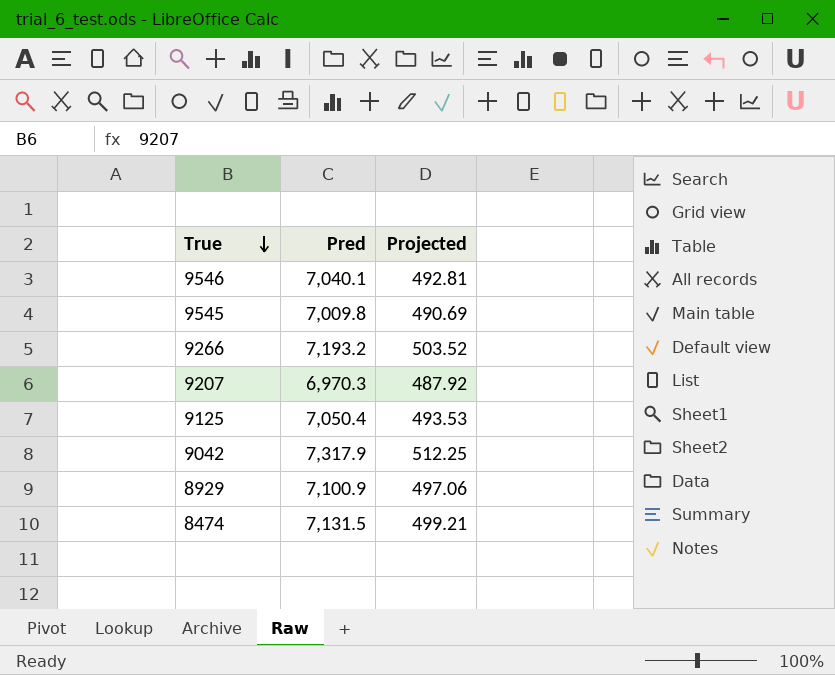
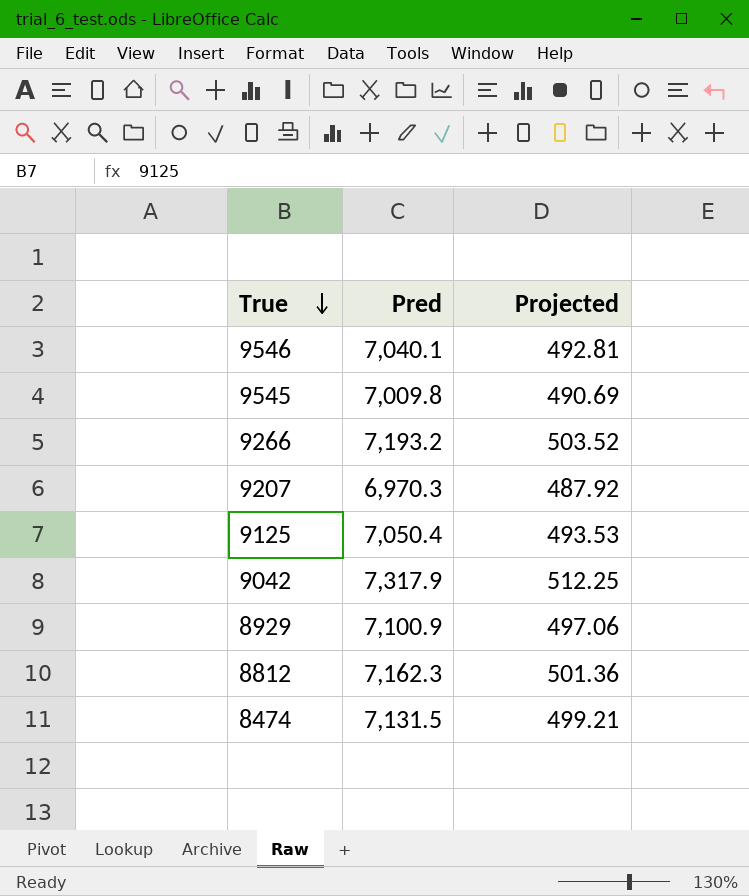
row 8812: none -> 7,162.3 | 501.36

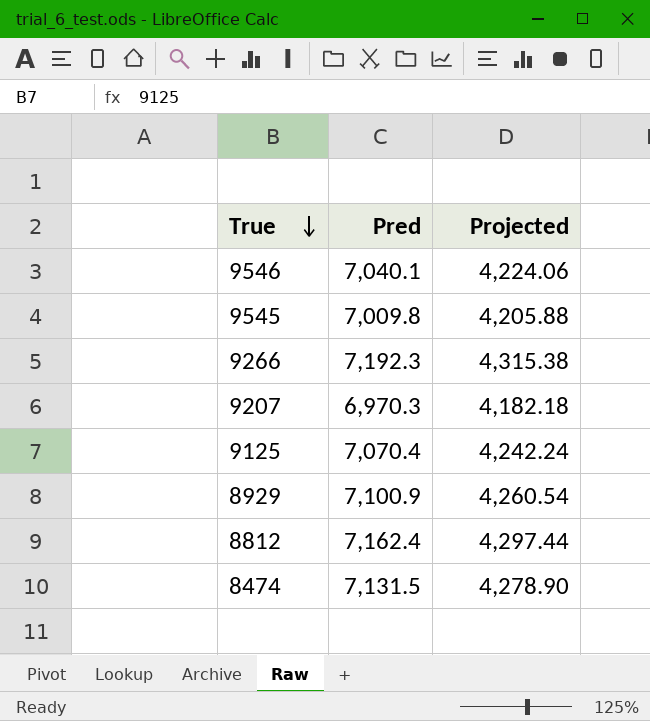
column Projected | formula: [Pred] * 0.07 -> [Pred] * 0.6
row 9042: 7,317.9 | 512.25 -> none
9266 | Pred: 7,193.2 -> 7,192.3
9125 | Pred: 7,050.4 -> 7,070.4
8812 | Pred: 7,162.3 -> 7,162.4

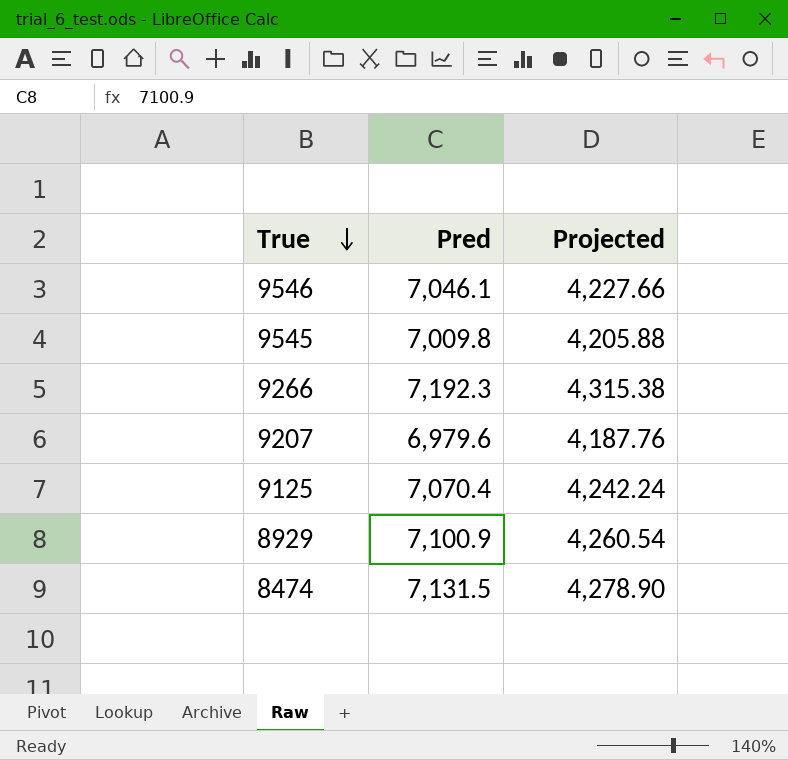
row 8812: 7,162.4 | 4,297.44 -> none
9546 | Pred: 7,040.1 -> 7,046.1
9546 | Projected: 4,224.06 -> 4,227.66
9207 | Pred: 6,970.3 -> 6,979.6
9207 | Projected: 4,182.18 -> 4,187.76

